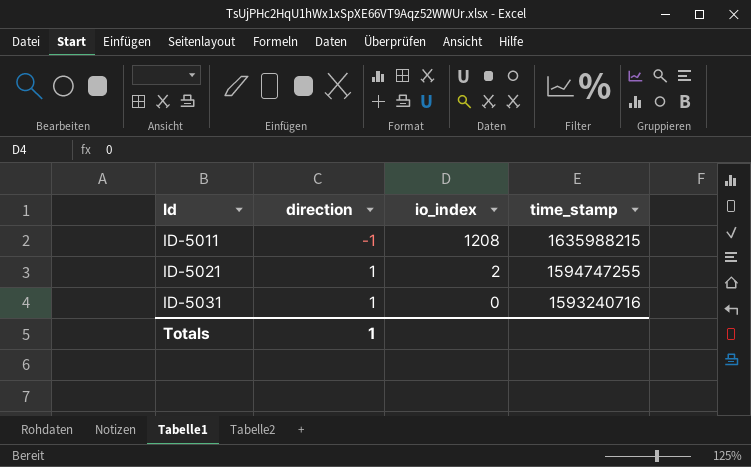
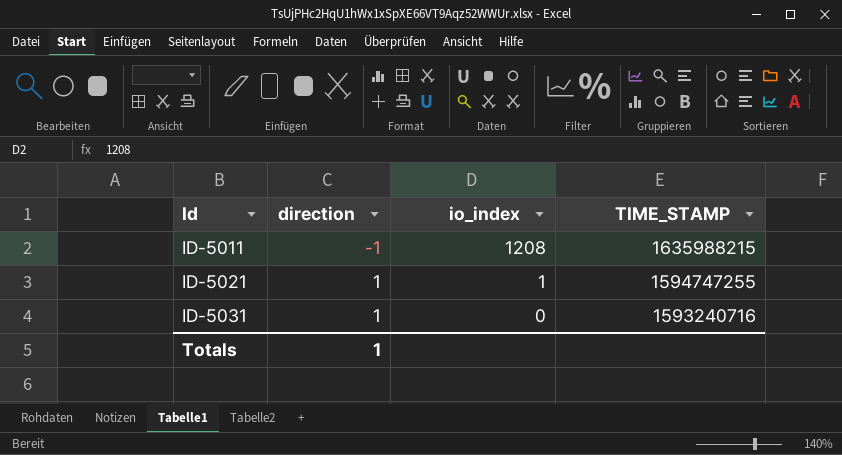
column name: time_stamp -> TIME_STAMP
ID-5021 | io_index: 2 -> 1

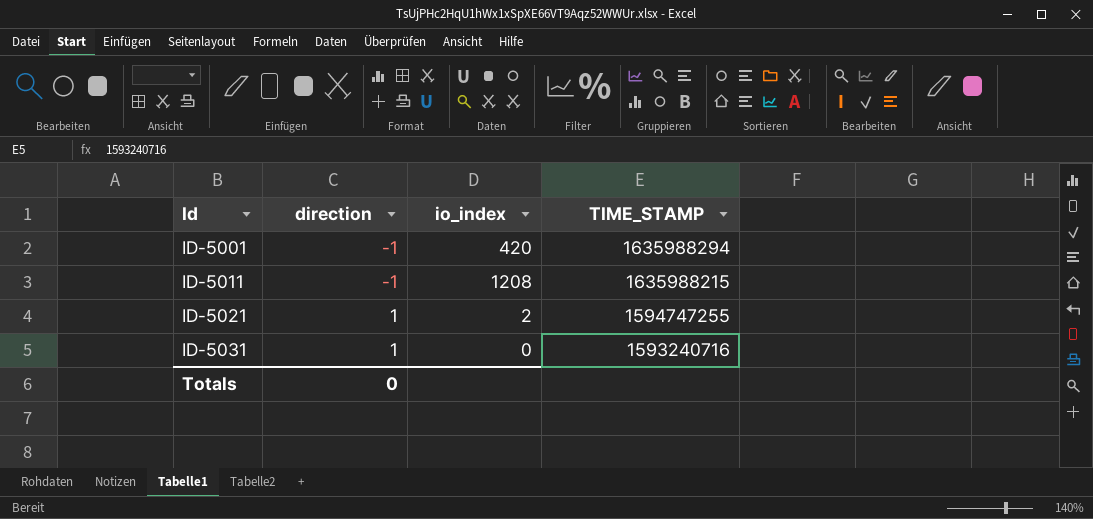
row ID-5001: none -> -1 | 420 | 1635988294
ID-5021 | io_index: 1 -> 2
Totals | direction: 1 -> 0

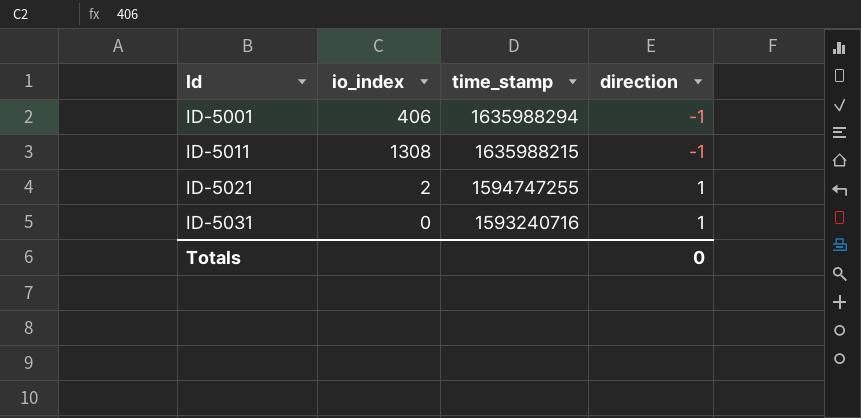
column name: TIME_STAMP -> time_stamp
column direction | position: 2 -> 4
ID-5001 | io_index: 420 -> 406
ID-5011 | io_index: 1208 -> 1308

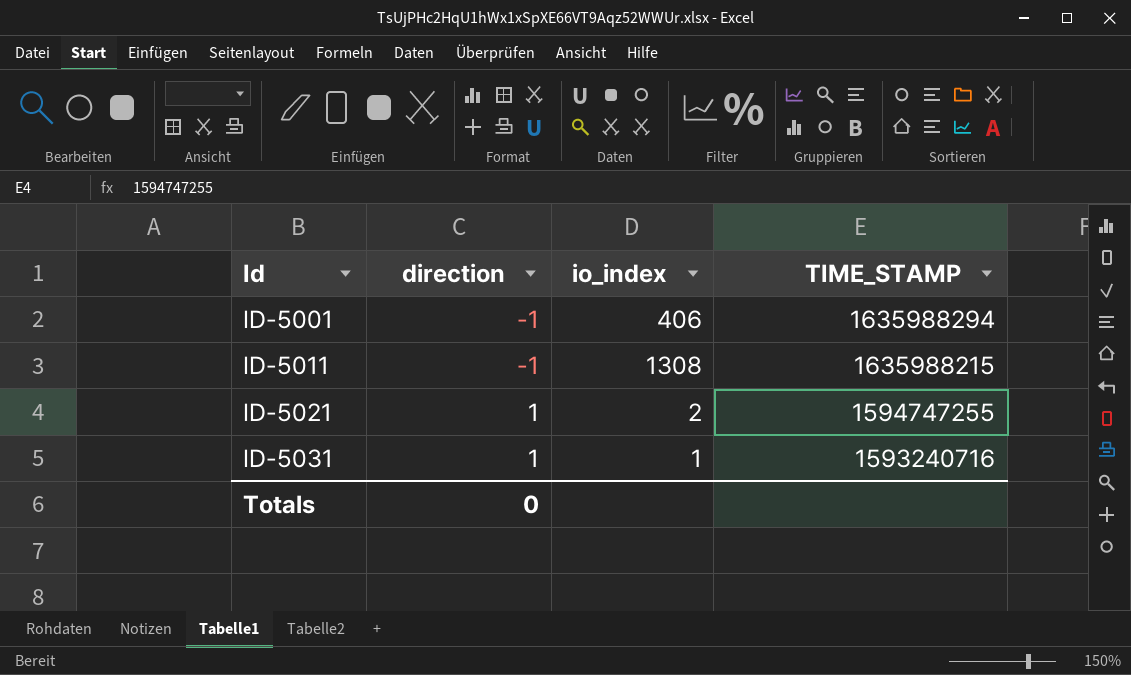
column direction | position: 4 -> 2
column name: time_stamp -> TIME_STAMP
ID-5031 | io_index: 0 -> 1

